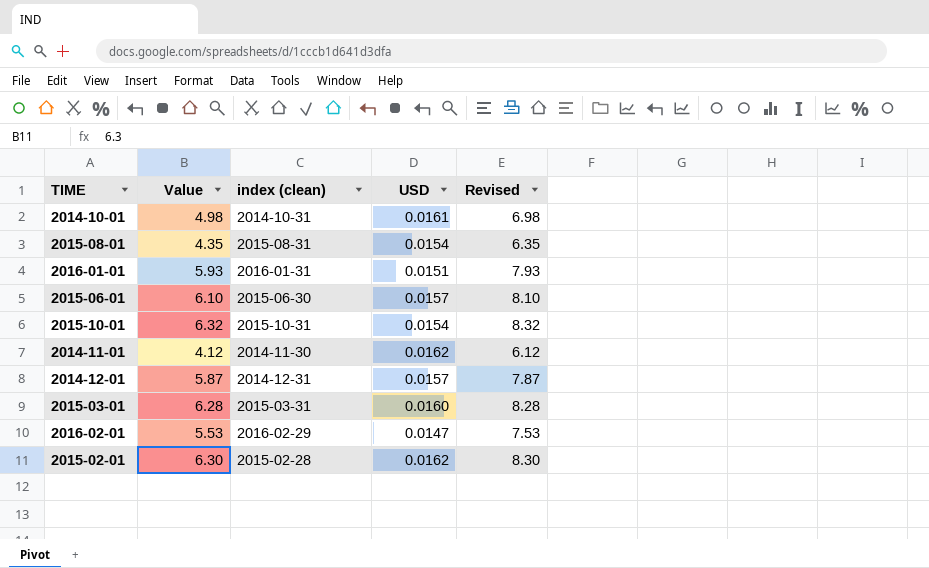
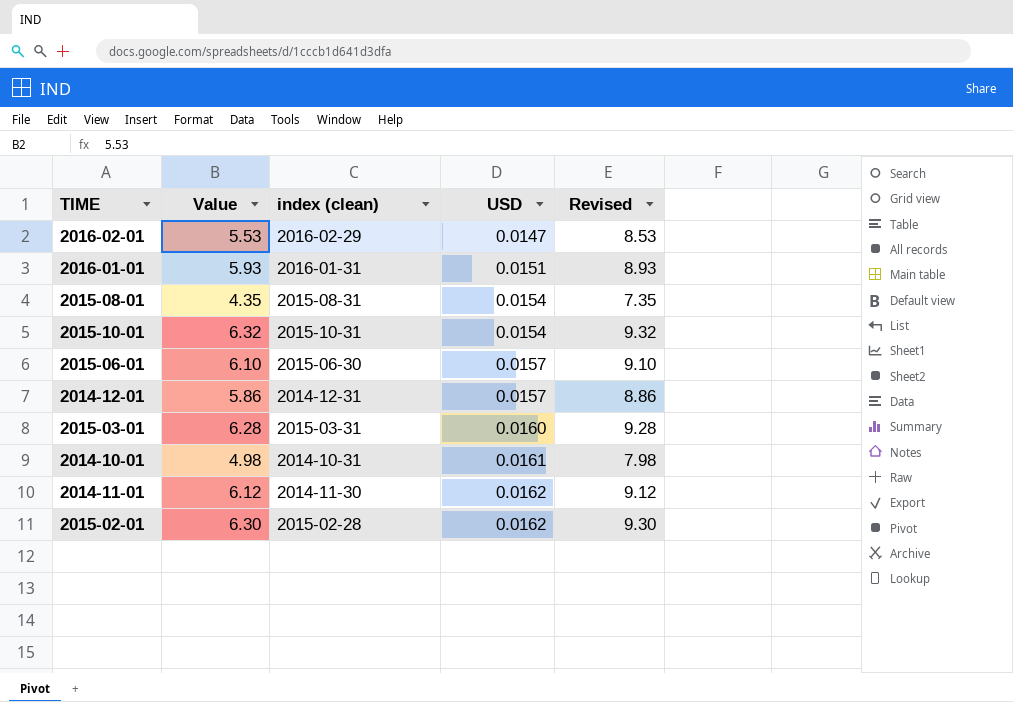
row order: none -> USD ascending
column Revised | formula: [Value] + 2 -> [Value] + 3
2014-12-01 | Value: 5.87 -> 5.86
2014-11-01 | Value: 4.12 -> 6.12

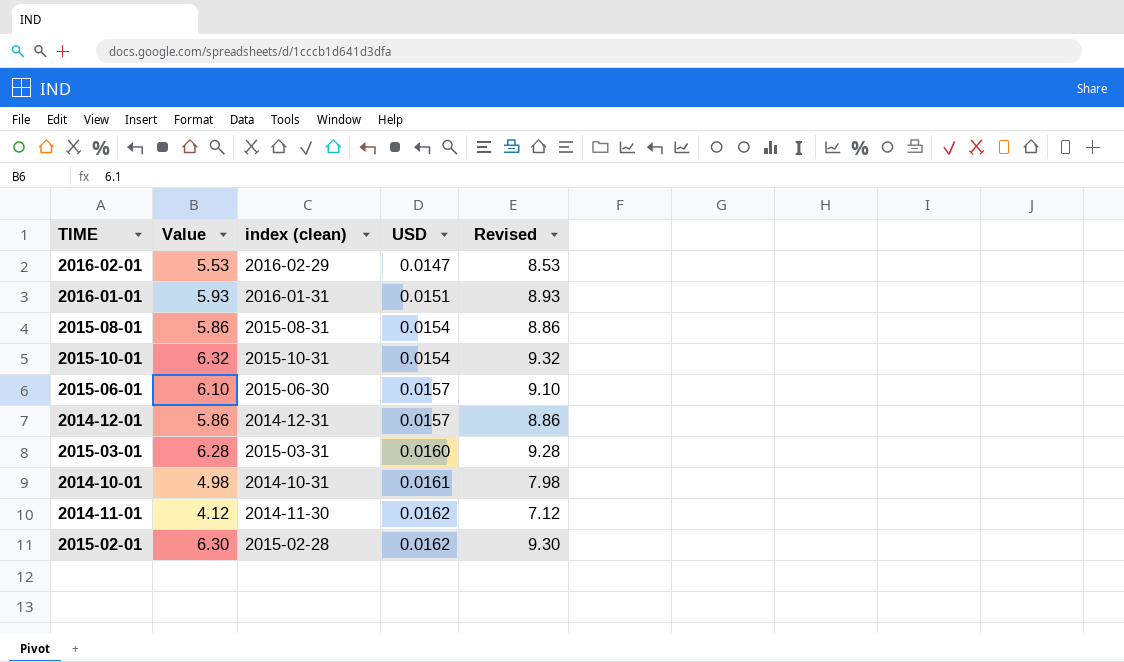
2015-08-01 | Value: 4.35 -> 5.86
2015-08-01 | Revised: 7.35 -> 8.86
2014-11-01 | Value: 6.12 -> 4.12
2014-11-01 | Revised: 9.12 -> 7.12

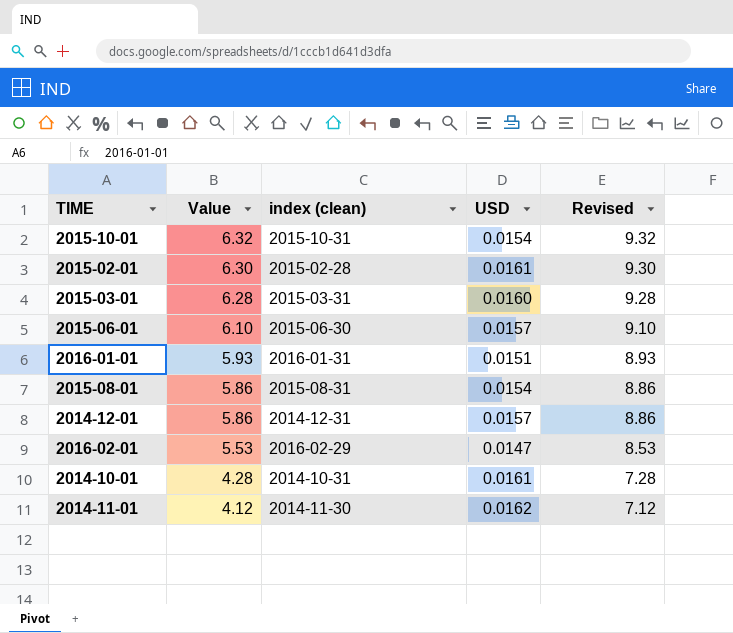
row order: USD ascending -> Value descending
2015-02-01 | USD: 0.0162 -> 0.0161
2014-10-01 | Value: 4.98 -> 4.28
2014-10-01 | Revised: 7.98 -> 7.28

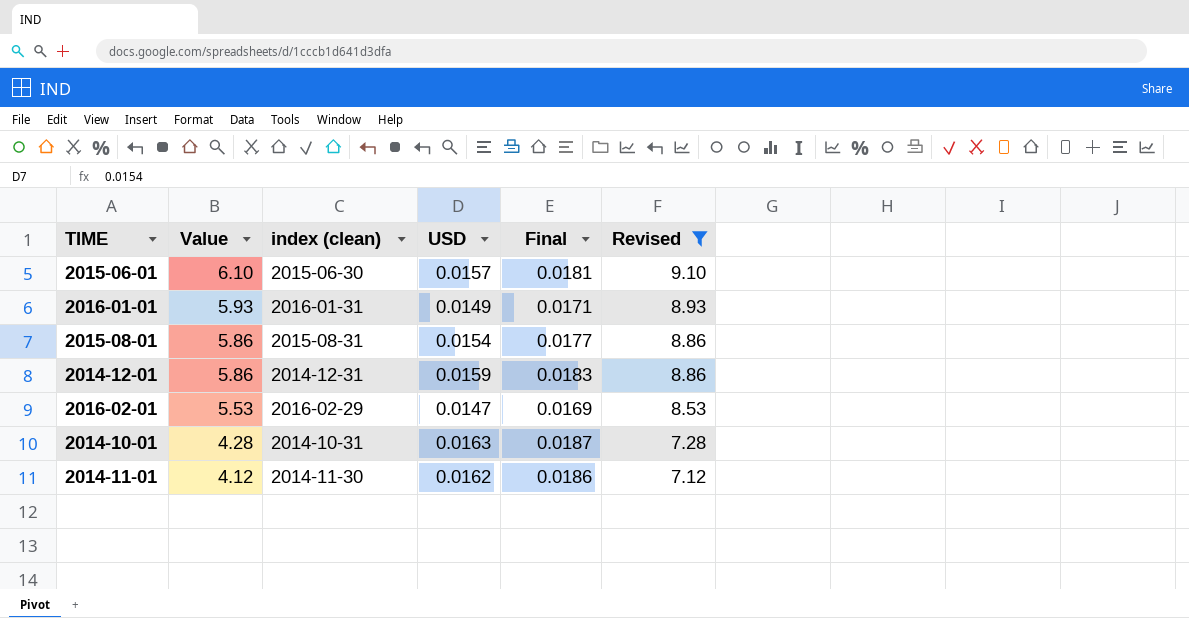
filter: none -> Revised <= 9.10
column Final | formula: none -> [USD] * 1.15
2016-01-01 | USD: 0.0151 -> 0.0149
2014-12-01 | USD: 0.0157 -> 0.0159
2014-10-01 | USD: 0.0161 -> 0.0163

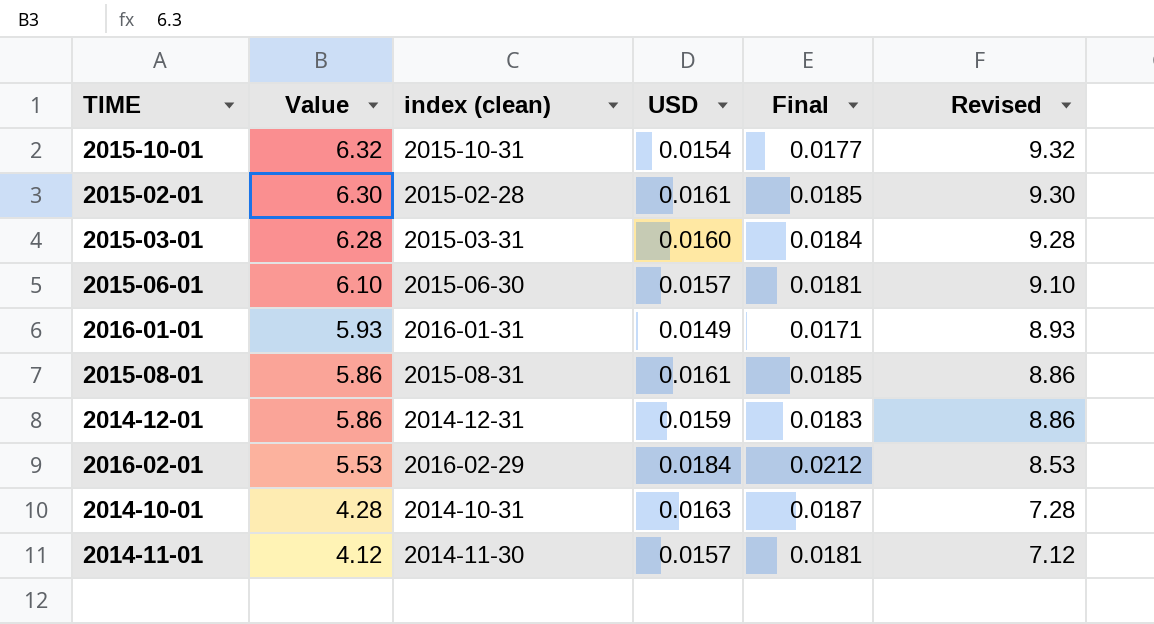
filter: Revised <= 9.10 -> none
2015-08-01 | USD: 0.0154 -> 0.0161
2015-08-01 | Final: 0.0177 -> 0.0185
2016-02-01 | USD: 0.0147 -> 0.0184
2016-02-01 | Final: 0.0169 -> 0.0212
2014-11-01 | USD: 0.0162 -> 0.0157
2014-11-01 | Final: 0.0186 -> 0.0181

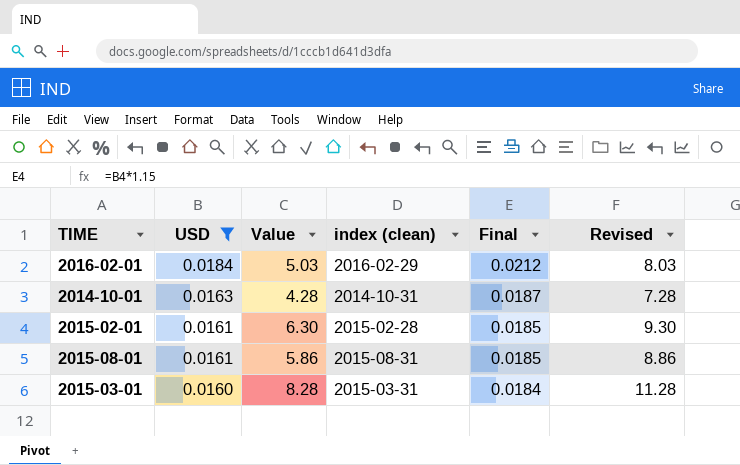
filter: none -> USD >= 0.0160
row order: Value descending -> USD descending
column USD | position: 4 -> 2
2016-02-01 | Value: 5.53 -> 5.03
2016-02-01 | Revised: 8.53 -> 8.03
2015-03-01 | Value: 6.28 -> 8.28
2015-03-01 | Revised: 9.28 -> 11.28

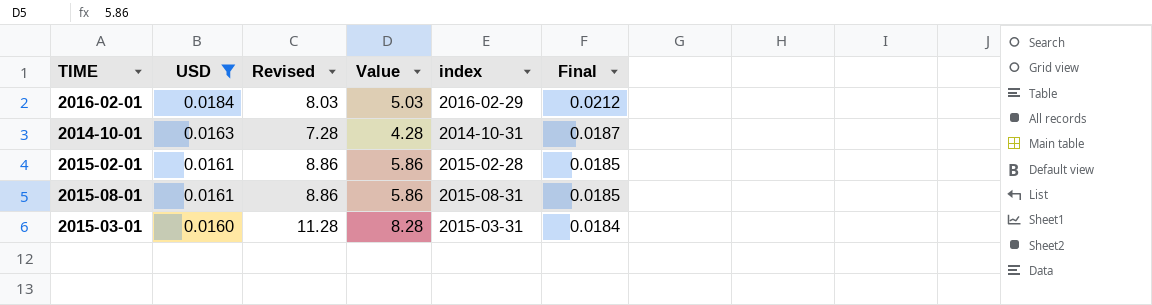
column Revised | position: 6 -> 3
column name: index (clean) -> index
2015-02-01 | Revised: 9.30 -> 8.86
2015-02-01 | Value: 6.30 -> 5.86

